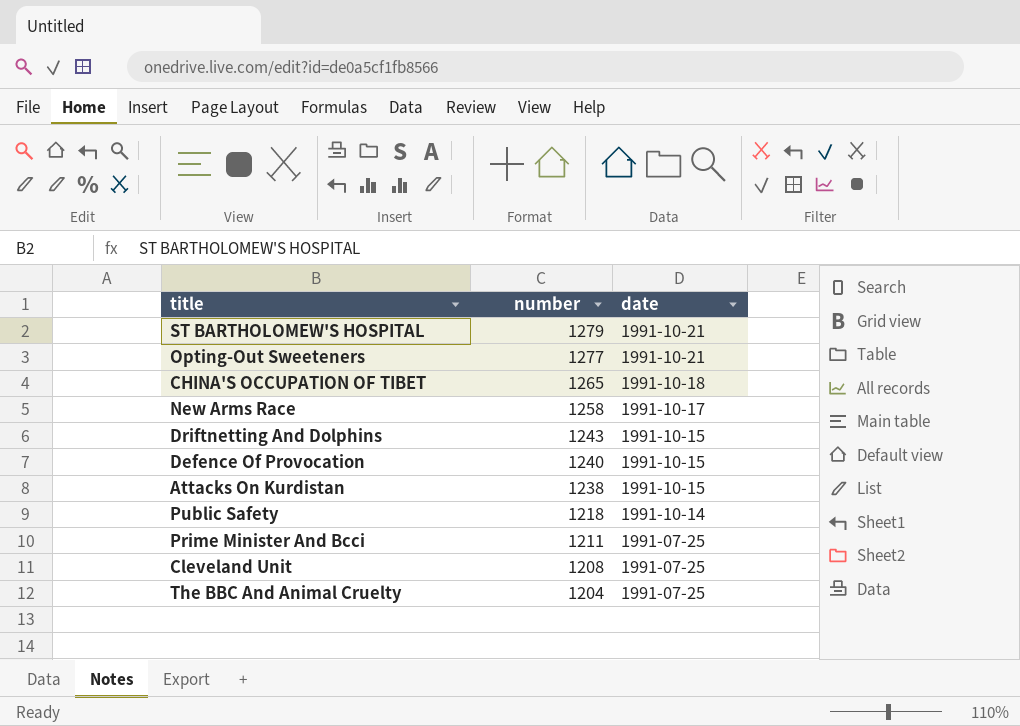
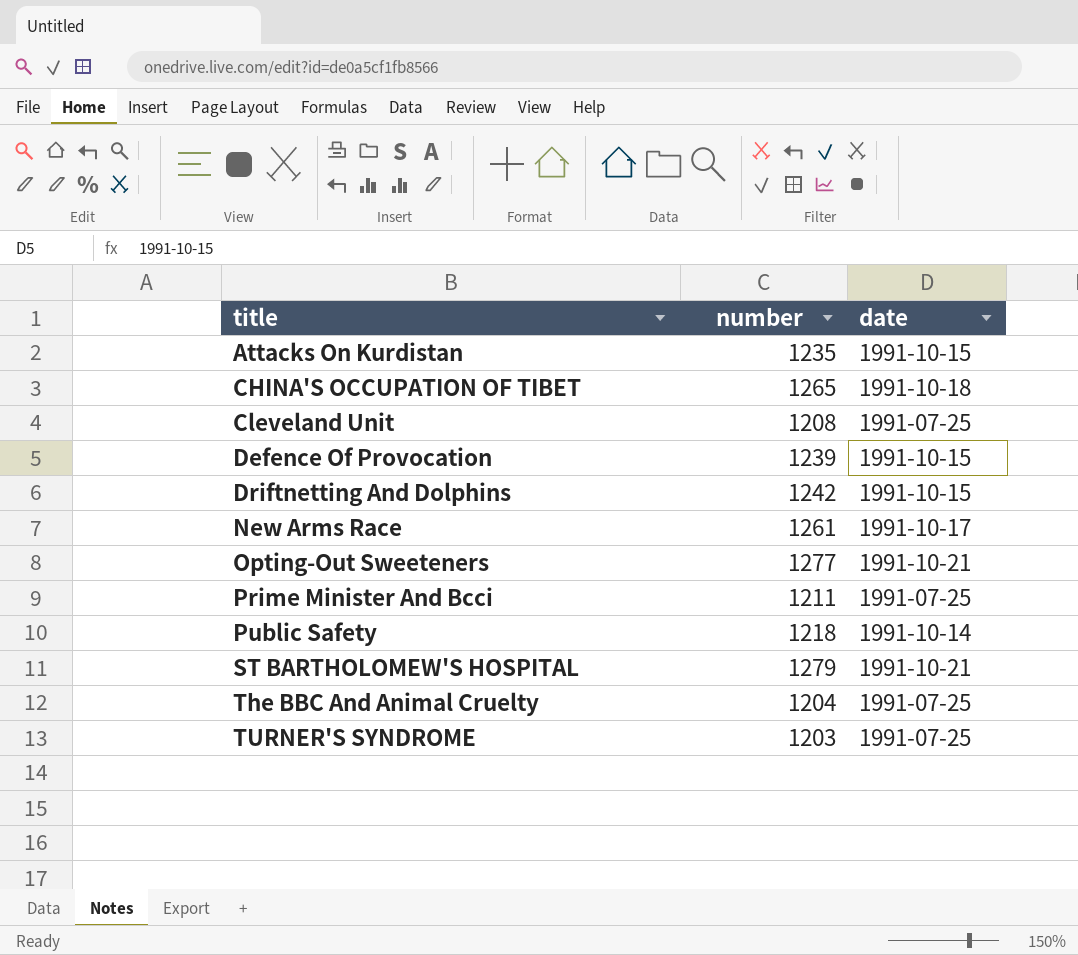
row order: number descending -> title ascending
Attacks On Kurdistan | number: 1238 -> 1235
Defence Of Provocation | number: 1240 -> 1239
Driftnetting And Dolphins | number: 1243 -> 1242
New Arms Race | number: 1258 -> 1261
row TURNER'S SYNDROME: none -> 1203 | 1991-07-25

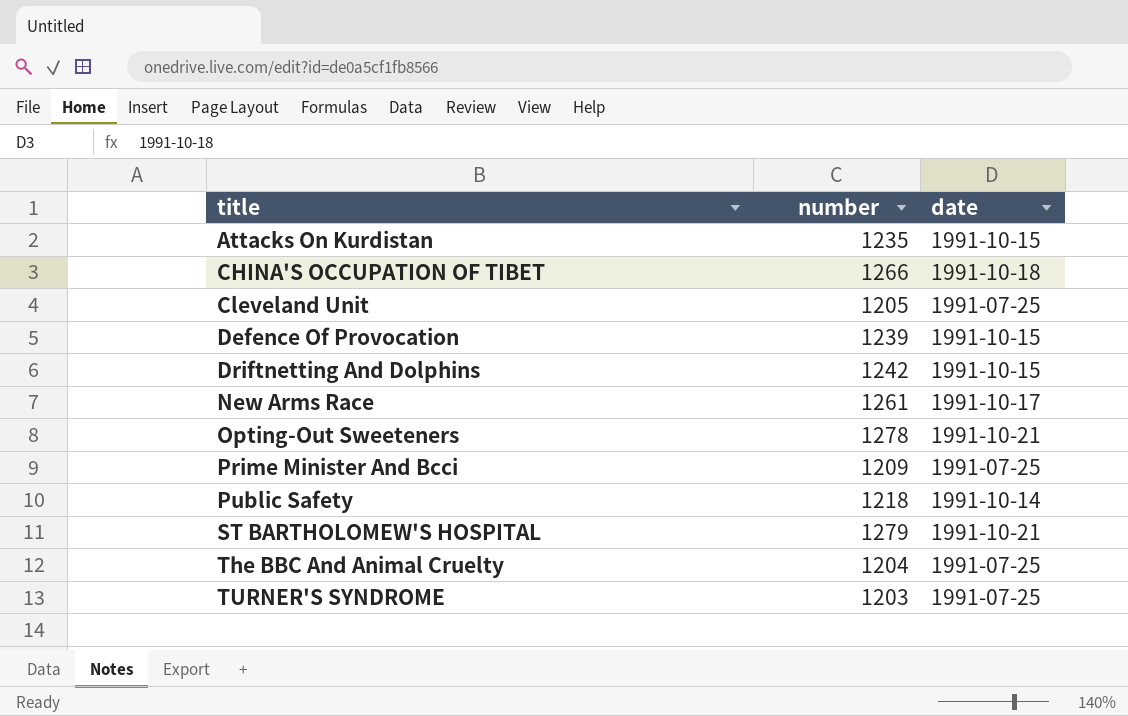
CHINA'S OCCUPATION OF TIBET | number: 1265 -> 1266
Cleveland Unit | number: 1208 -> 1205
Opting-Out Sweeteners | number: 1277 -> 1278
Prime Minister And Bcci | number: 1211 -> 1209

